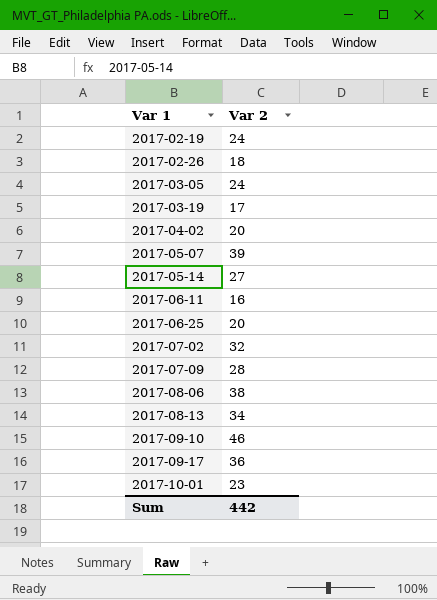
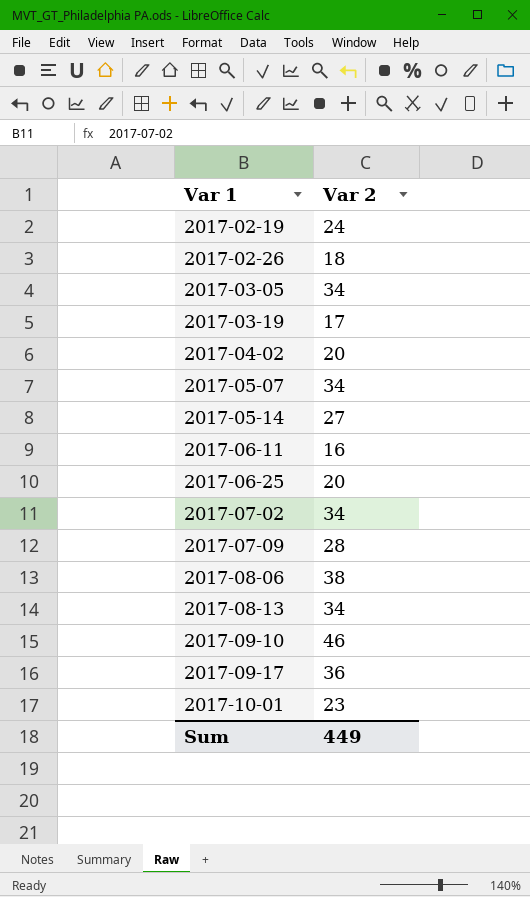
2017-03-05 | Var 2: 24 -> 34
2017-05-07 | Var 2: 39 -> 34
2017-07-02 | Var 2: 32 -> 34
Sum | Var 2: 442 -> 449

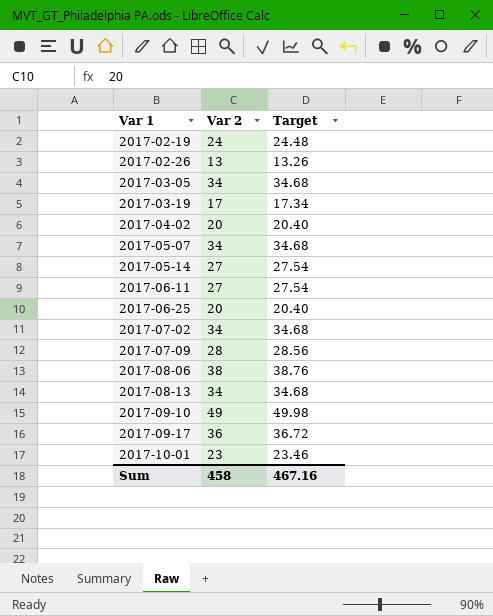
column Target | formula: none -> [Var 2] * 1.02
2017-02-26 | Var 2: 18 -> 13
2017-06-11 | Var 2: 16 -> 27
2017-09-10 | Var 2: 46 -> 49
Sum | Var 2: 449 -> 458

